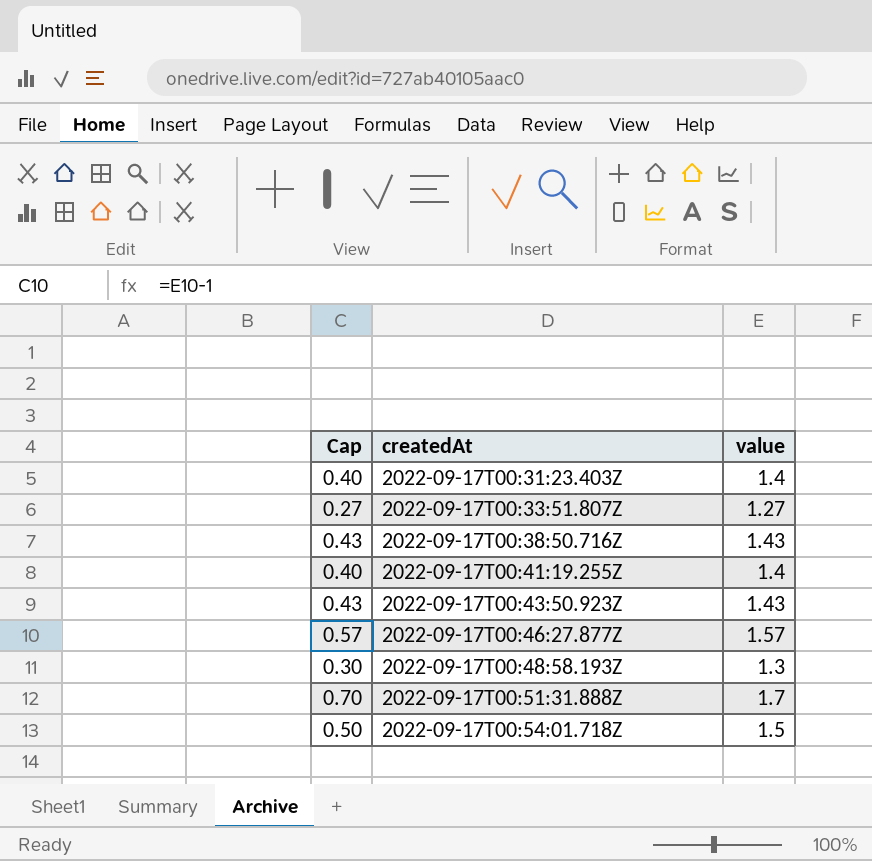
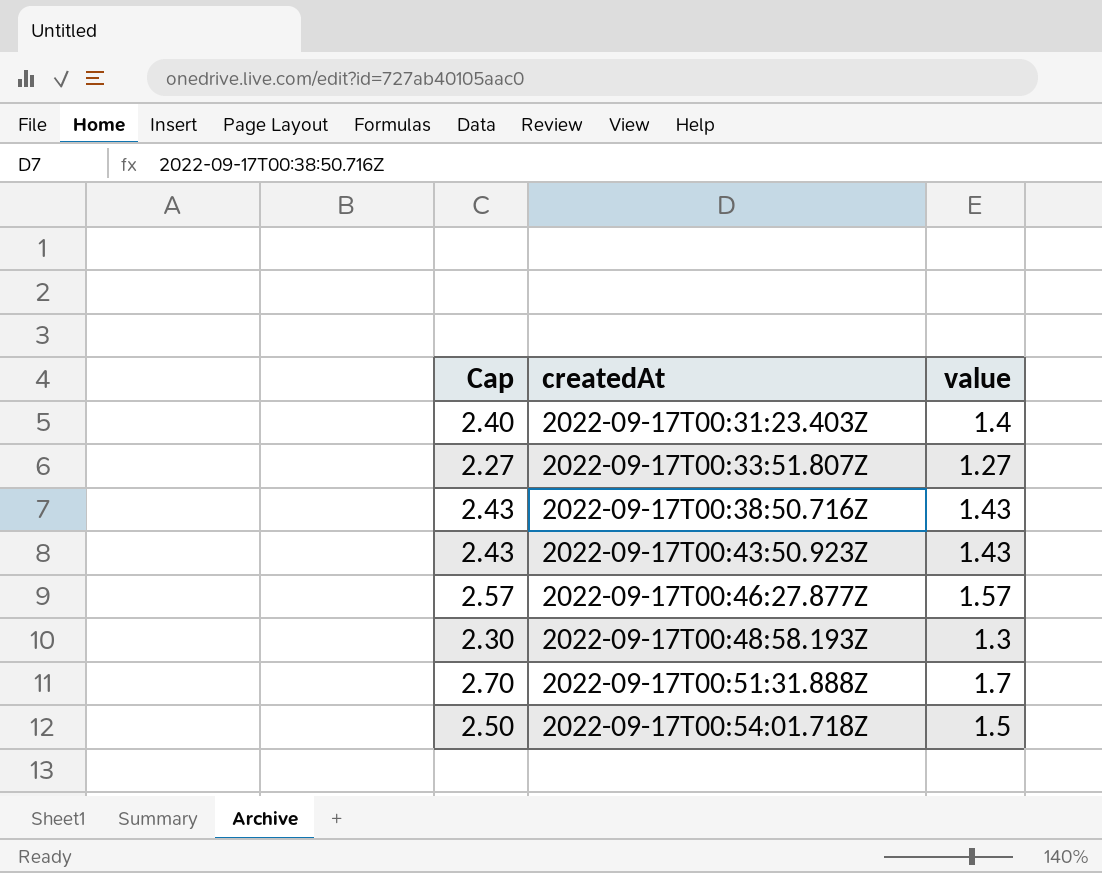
column Cap | formula: [value] - 1 -> [value] + 1
row 2022-09-17T00:41:19.255Z: 0.40 | 1.4 -> none

